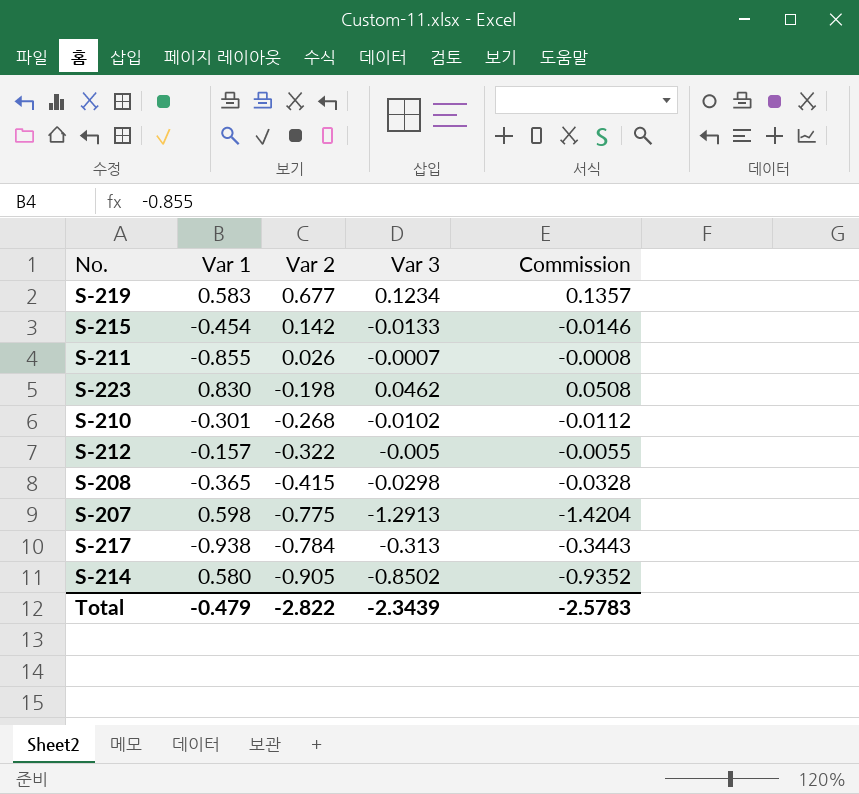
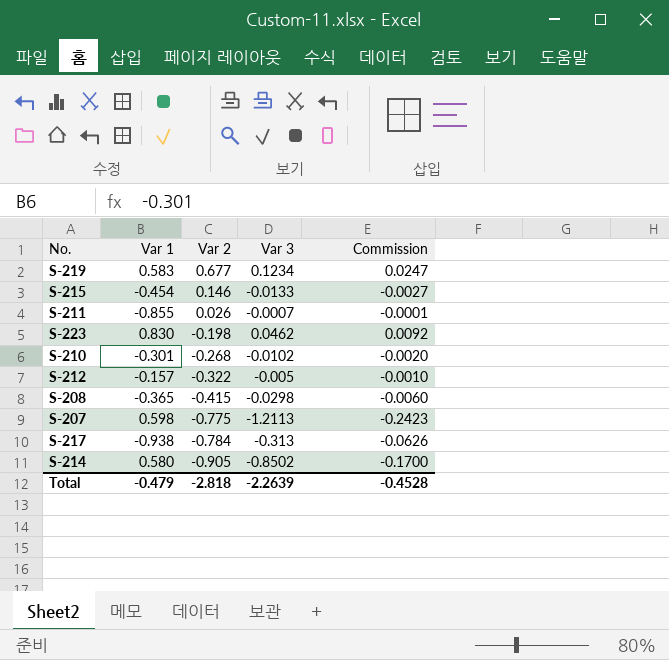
column Commission | formula: [Var 3] * 1.1 -> [Var 3] * 0.2
S-215 | Var 2: 0.142 -> 0.146
S-207 | Var 3: -1.2913 -> -1.2113
Total | Var 2: -2.822 -> -2.818
Total | Var 3: -2.3439 -> -2.2639
Total | Commission: -2.5783 -> -0.4528

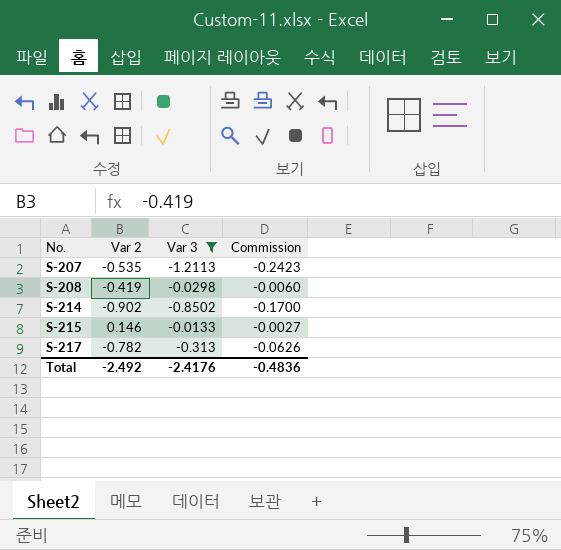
filter: none -> Var 3 <= -0.0133
row order: Var 2 descending -> No. ascending
column Var 1 | position: 2 -> none
S-207 | Var 2: -0.775 -> -0.535
S-208 | Var 2: -0.415 -> -0.419
S-214 | Var 2: -0.905 -> -0.902
S-217 | Var 2: -0.784 -> -0.782
Total | Var 2: -2.818 -> -2.492
Total | Var 3: -2.2639 -> -2.4176
Total | Commission: -0.4528 -> -0.4836

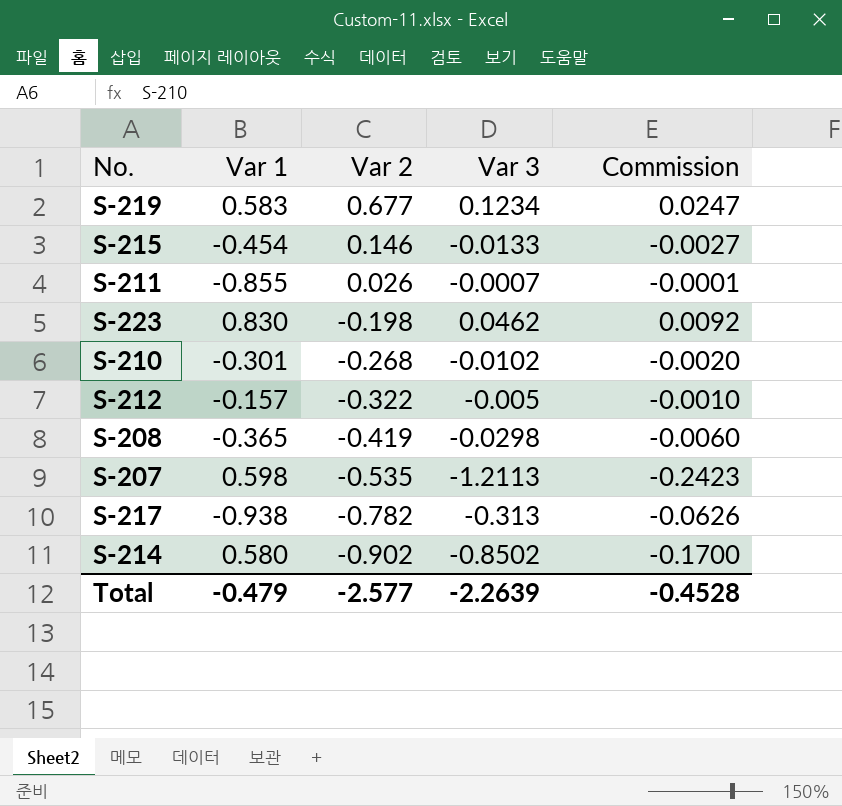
filter: Var 3 <= -0.0133 -> none
row order: No. ascending -> Var 2 descending
column Var 1 | position: none -> 2
Total | Var 2: -2.492 -> -2.577
Total | Var 3: -2.4176 -> -2.2639
Total | Commission: -0.4836 -> -0.4528

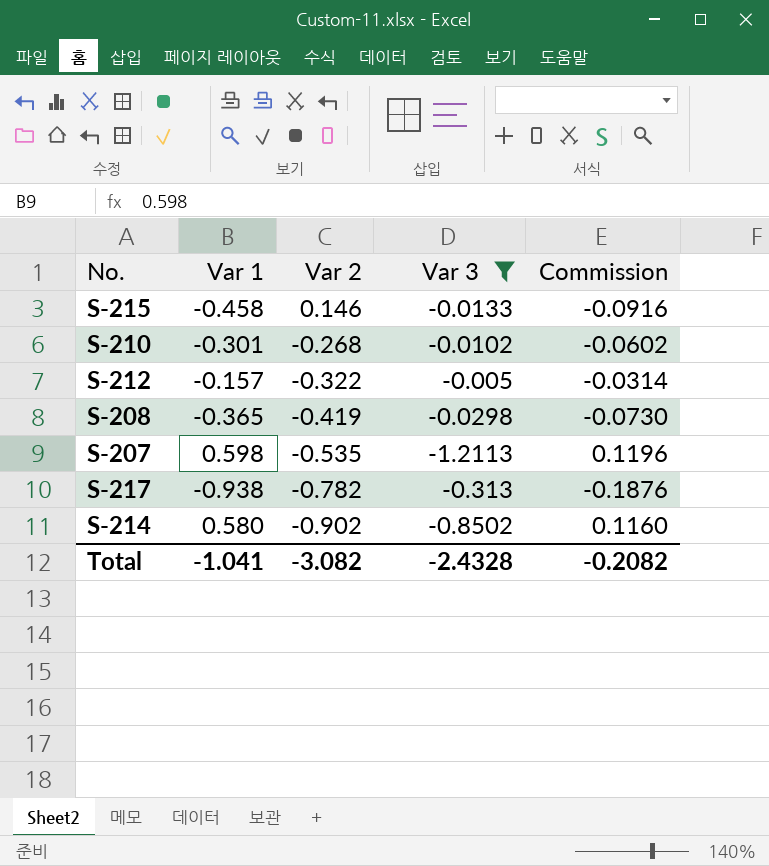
filter: none -> Var 3 <= -0.005
column Commission | formula: [Var 3] * 0.2 -> [Var 1] * 0.2
S-215 | Var 1: -0.454 -> -0.458
Total | Var 1: -0.479 -> -1.041
Total | Var 2: -2.577 -> -3.082
Total | Var 3: -2.2639 -> -2.4328
Total | Commission: -0.4528 -> -0.2082

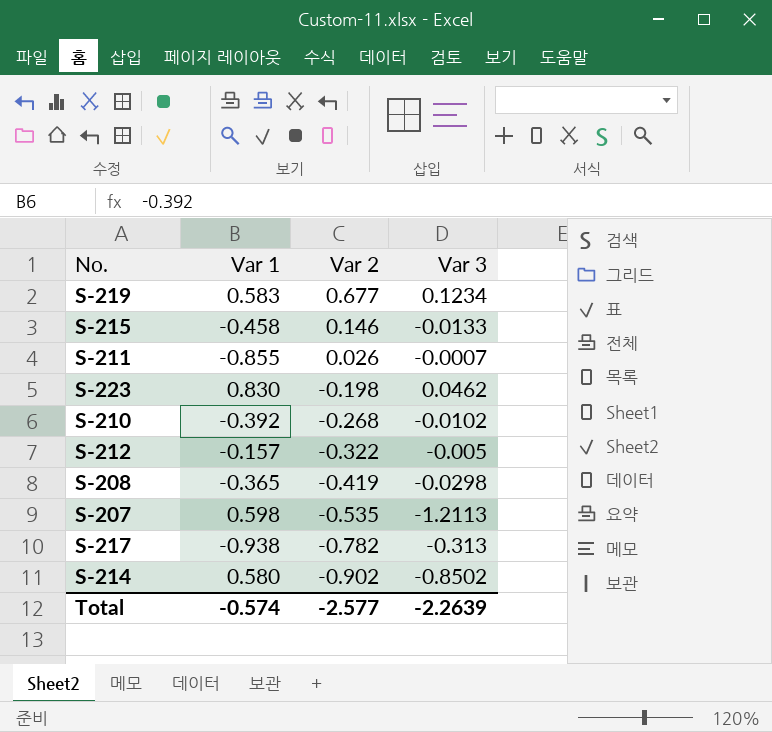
filter: Var 3 <= -0.005 -> none
column Commission | formula: [Var 1] * 0.2 -> none
S-210 | Var 1: -0.301 -> -0.392
Total | Var 1: -1.041 -> -0.574
Total | Var 2: -3.082 -> -2.577
Total | Var 3: -2.4328 -> -2.2639

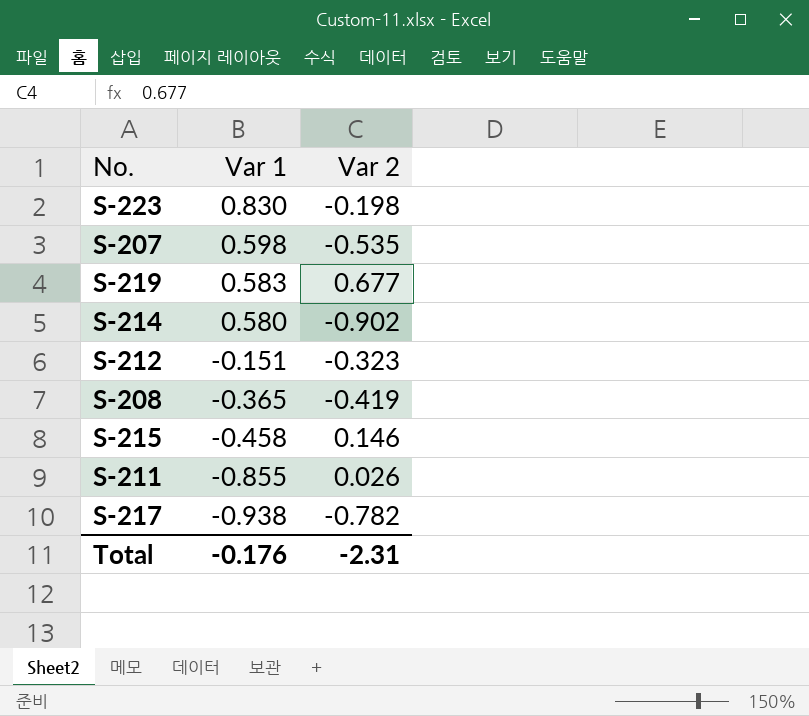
row order: Var 2 descending -> Var 1 descending
column Var 3 | position: 4 -> none
row S-210: -0.392 | -0.268 | -0.0102 -> none
S-212 | Var 1: -0.157 -> -0.151
S-212 | Var 2: -0.322 -> -0.323
Total | Var 1: -0.574 -> -0.176
Total | Var 2: -2.577 -> -2.31

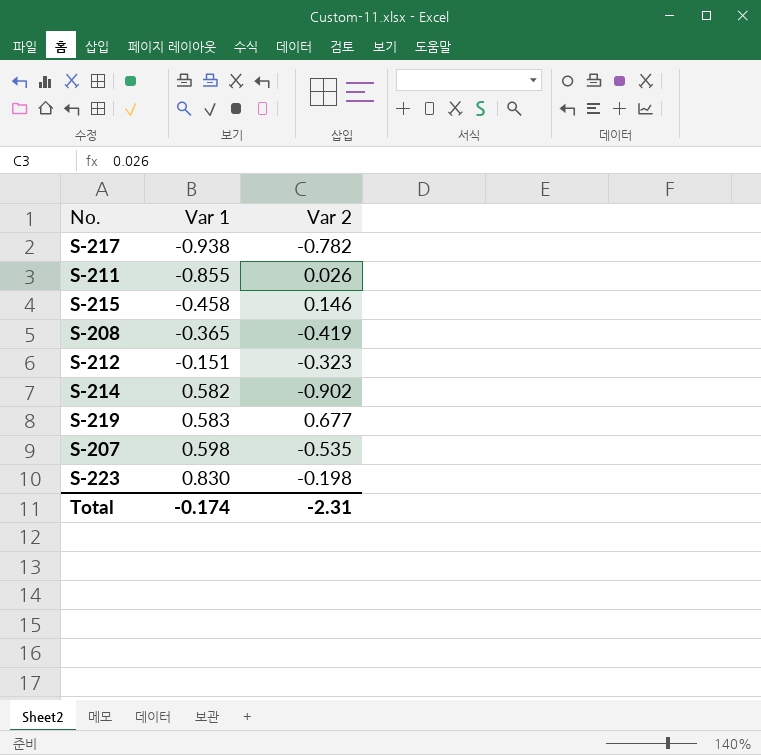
row order: Var 1 descending -> Var 1 ascending
S-214 | Var 1: 0.580 -> 0.582
Total | Var 1: -0.176 -> -0.174

